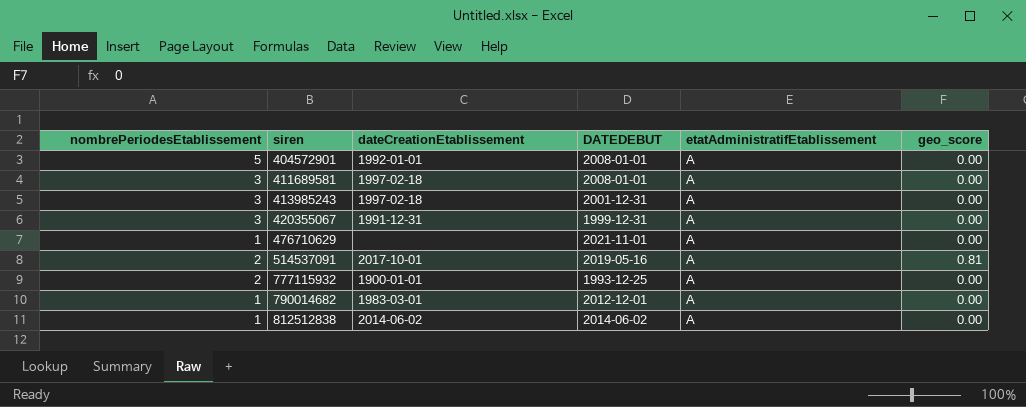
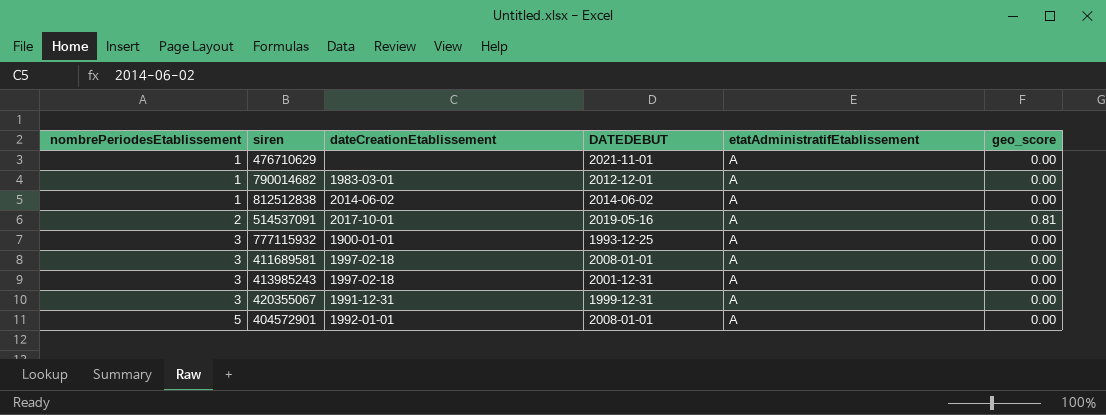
row order: siren ascending -> nombrePeriodesEtablissement ascending
777115932 | nombrePeriodesEtablissement: 2 -> 3

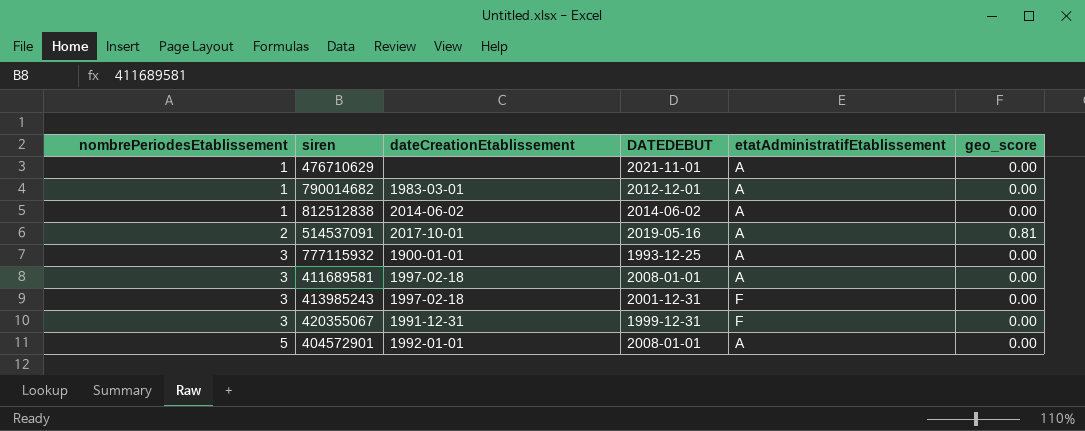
413985243 | etatAdministratifEtablissement: A -> F
420355067 | etatAdministratifEtablissement: A -> F

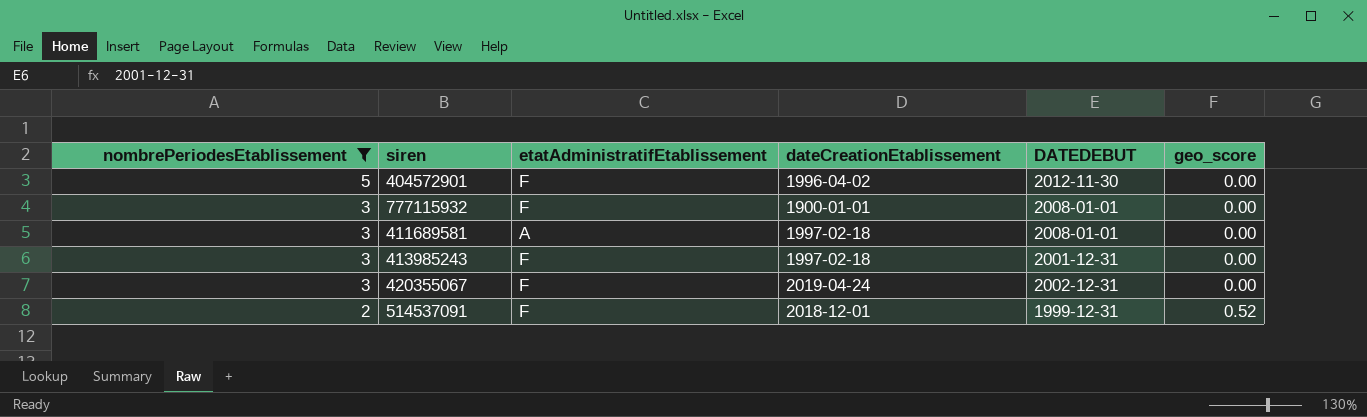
filter: none -> nombrePeriodesEtablissement != 1
row order: nombrePeriodesEtablissement ascending -> nombrePeriodesEtablissement descending
column etatAdministratifEtablissement | position: 5 -> 3
404572901 | etatAdministratifEtablissement: A -> F
404572901 | dateCreationEtablissement: 1992-01-01 -> 1996-04-02
404572901 | DATEDEBUT: 2008-01-01 -> 2012-11-30
777115932 | etatAdministratifEtablissement: A -> F
777115932 | DATEDEBUT: 1993-12-25 -> 2008-01-01
420355067 | dateCreationEtablissement: 1991-12-31 -> 2019-04-24
420355067 | DATEDEBUT: 1999-12-31 -> 2002-12-31
514537091 | etatAdministratifEtablissement: A -> F
514537091 | dateCreationEtablissement: 2017-10-01 -> 2018-12-01
514537091 | DATEDEBUT: 2019-05-16 -> 1999-12-31
514537091 | geo_score: 0.81 -> 0.52

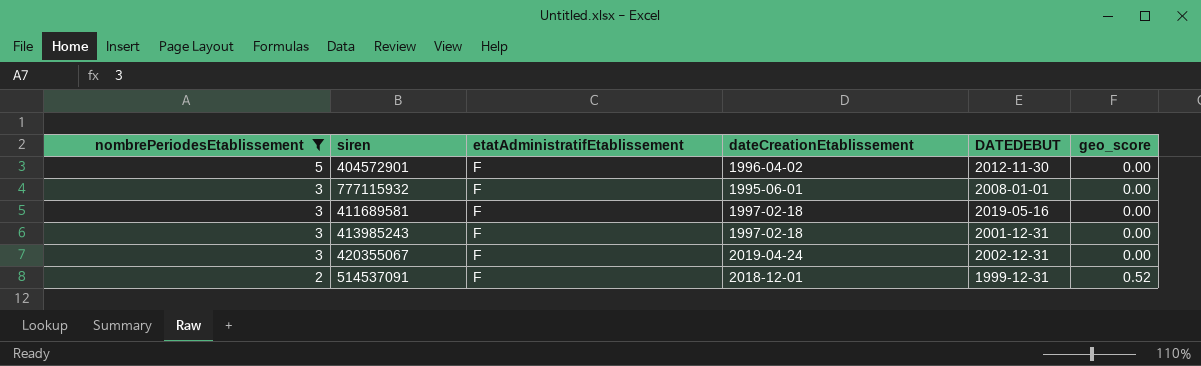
777115932 | dateCreationEtablissement: 1900-01-01 -> 1995-06-01
411689581 | etatAdministratifEtablissement: A -> F
411689581 | DATEDEBUT: 2008-01-01 -> 2019-05-16

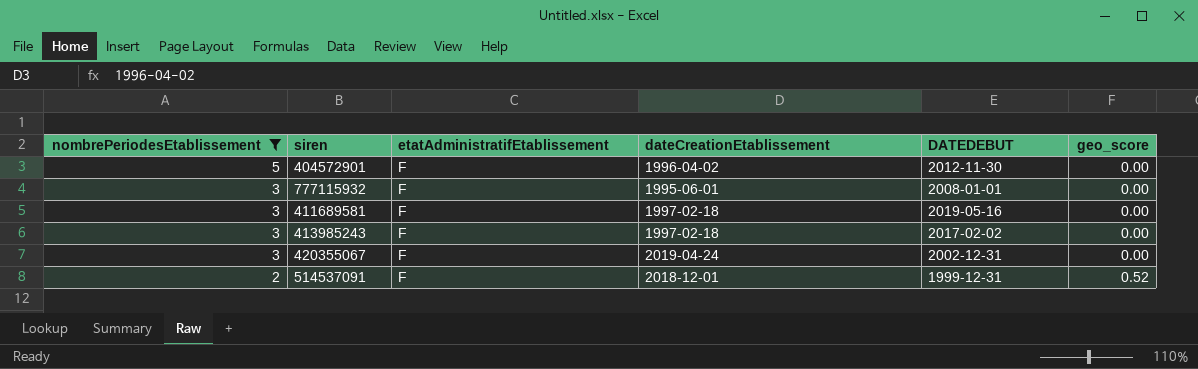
413985243 | DATEDEBUT: 2001-12-31 -> 2017-02-02

